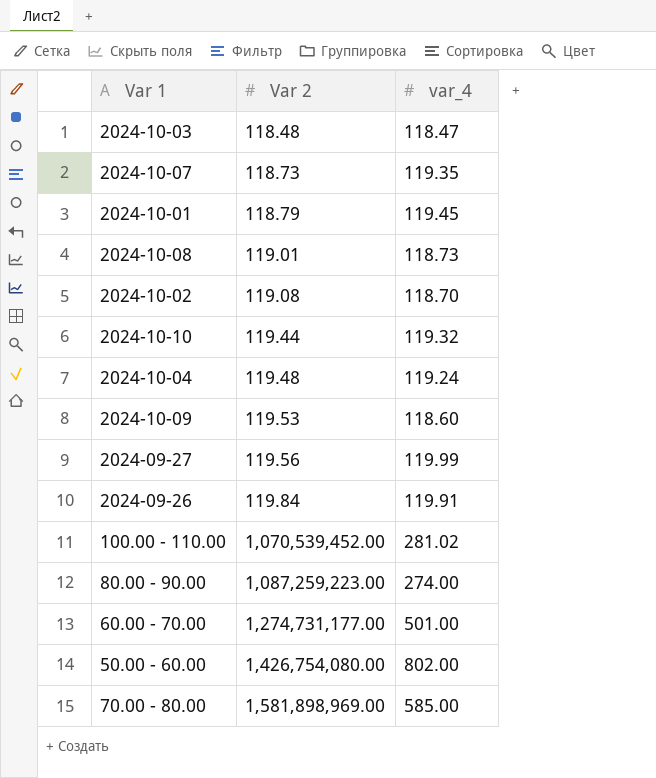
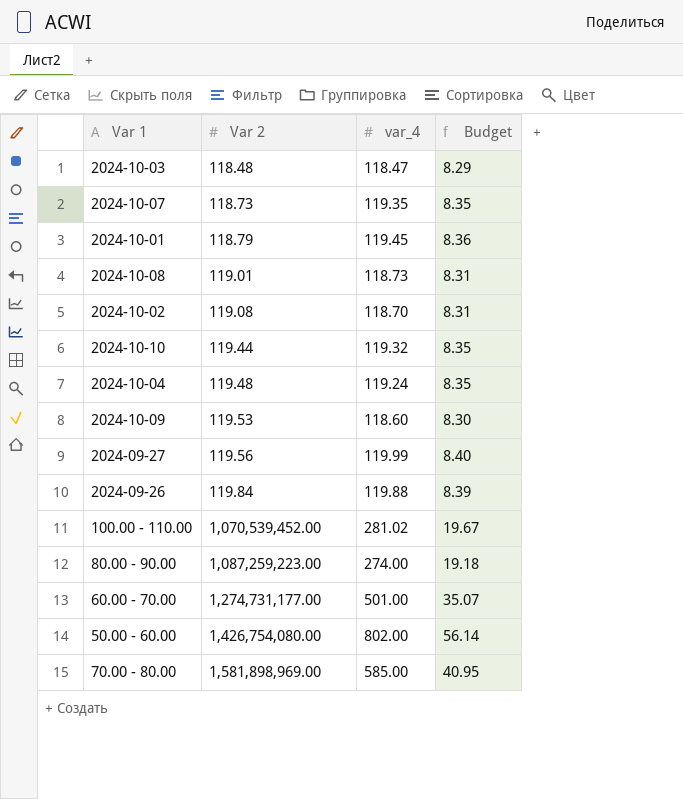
column Budget | formula: none -> [var_4] * 0.07
2024-09-26 | var_4: 119.91 -> 119.88

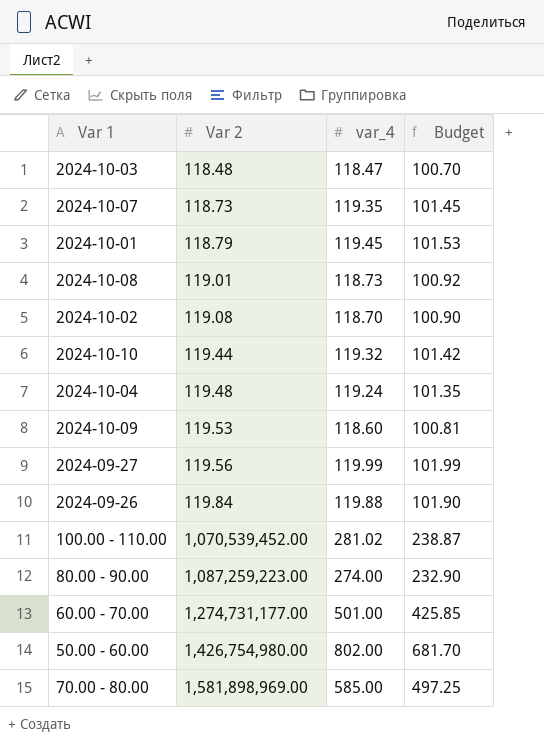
column Budget | formula: [var_4] * 0.07 -> [var_4] * 0.85
50.00 - 60.00 | Var 2: 1,426,754,080.00 -> 1,426,754,980.00

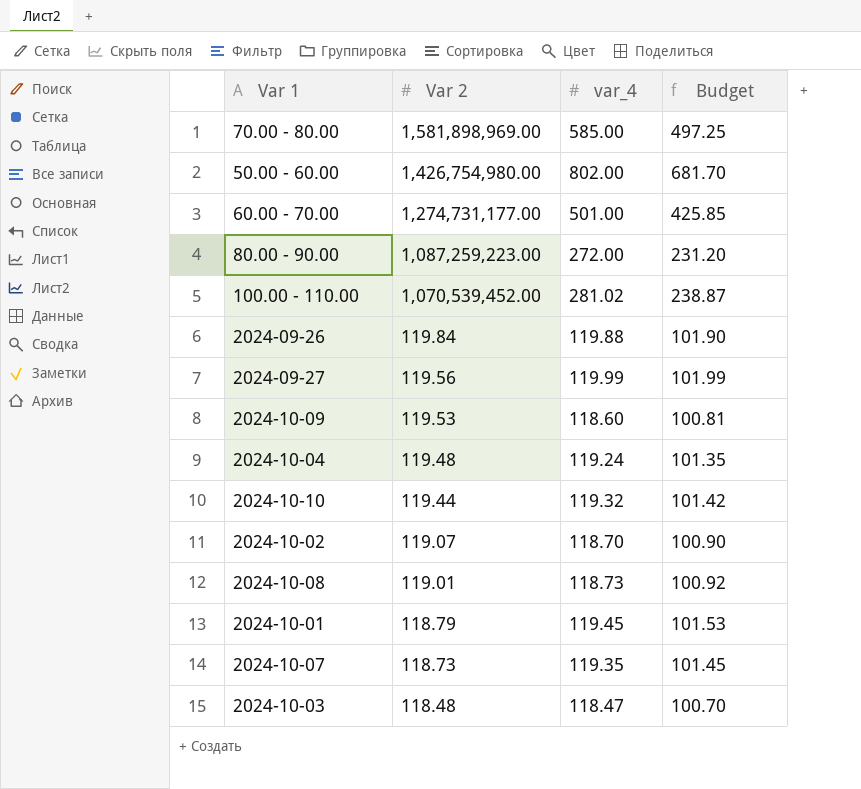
row order: Var 2 ascending -> Var 2 descending
80.00 - 90.00 | var_4: 274.00 -> 272.00
80.00 - 90.00 | Budget: 232.90 -> 231.20
2024-10-02 | Var 2: 119.08 -> 119.07

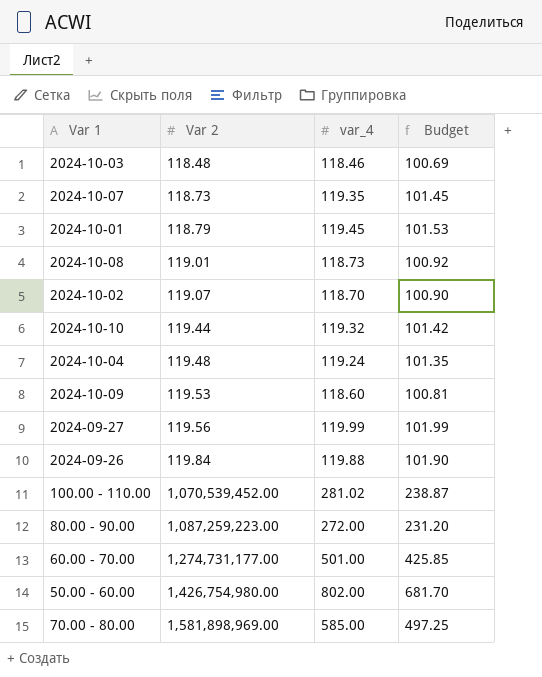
row order: Var 2 descending -> Var 2 ascending
2024-10-03 | var_4: 118.47 -> 118.46
2024-10-03 | Budget: 100.70 -> 100.69

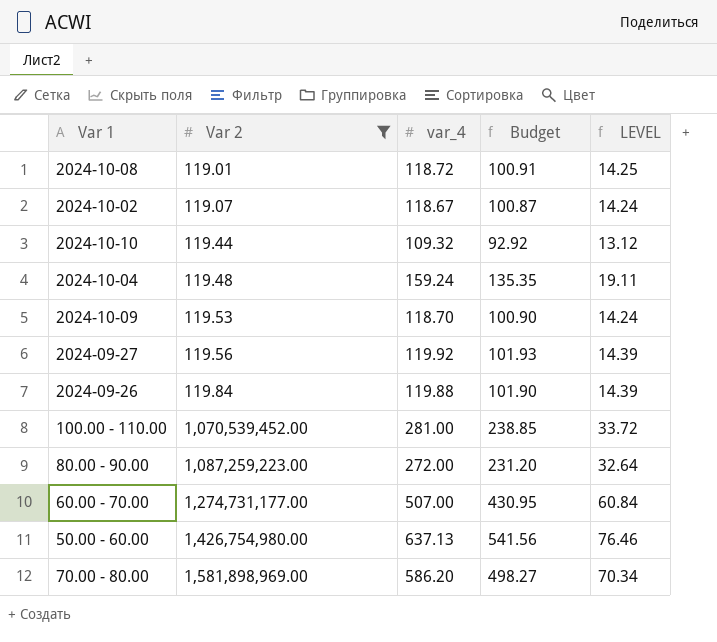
filter: none -> Var 2 >= 119.01
column LEVEL | formula: none -> [var_4] * 0.12
2024-10-08 | var_4: 118.73 -> 118.72
2024-10-08 | Budget: 100.92 -> 100.91
2024-10-02 | var_4: 118.70 -> 118.67
2024-10-02 | Budget: 100.90 -> 100.87
2024-10-10 | var_4: 119.32 -> 109.32
2024-10-10 | Budget: 101.42 -> 92.92
2024-10-04 | var_4: 119.24 -> 159.24
2024-10-04 | Budget: 101.35 -> 135.35
2024-10-09 | var_4: 118.60 -> 118.70
2024-10-09 | Budget: 100.81 -> 100.90
2024-09-27 | var_4: 119.99 -> 119.92
2024-09-27 | Budget: 101.99 -> 101.93
100.00 - 110.00 | var_4: 281.02 -> 281.00
100.00 - 110.00 | Budget: 238.87 -> 238.85
60.00 - 70.00 | var_4: 501.00 -> 507.00
60.00 - 70.00 | Budget: 425.85 -> 430.95
50.00 - 60.00 | var_4: 802.00 -> 637.13
50.00 - 60.00 | Budget: 681.70 -> 541.56
70.00 - 80.00 | var_4: 585.00 -> 586.20
70.00 - 80.00 | Budget: 497.25 -> 498.27

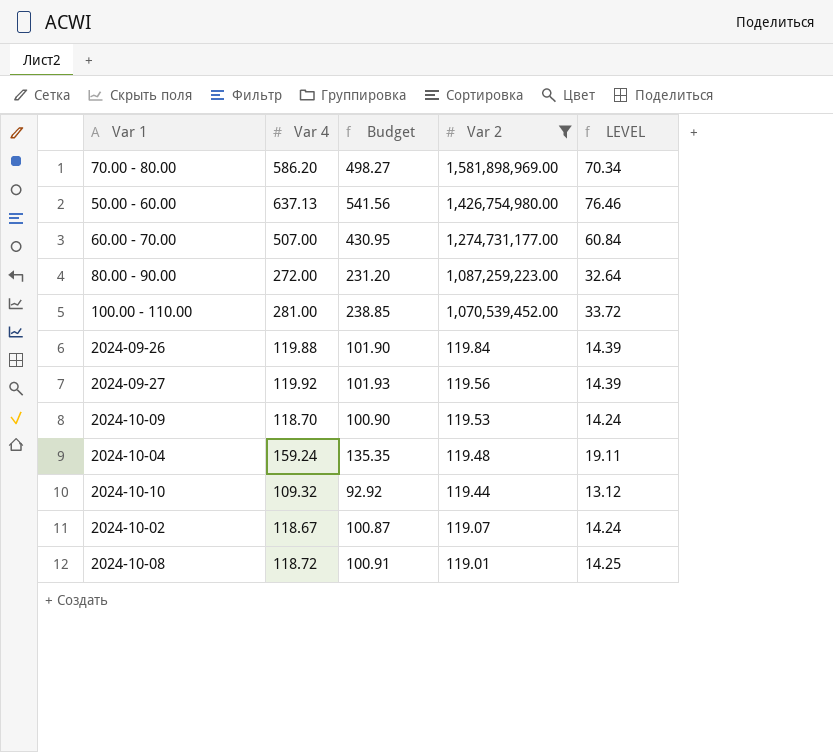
row order: Var 2 ascending -> Var 2 descending
column name: var_4 -> Var 4
column Var 2 | position: 2 -> 4

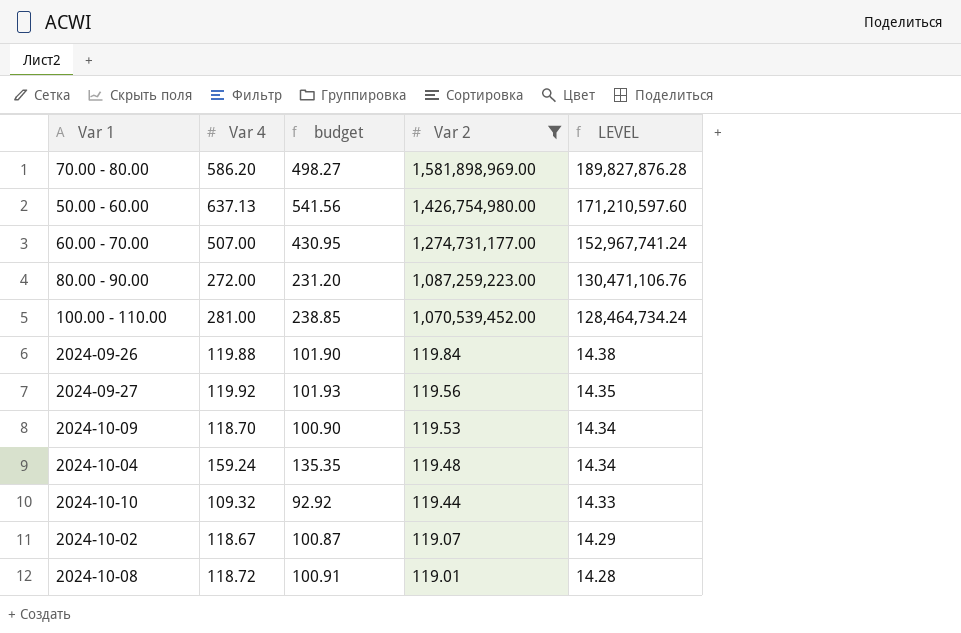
column name: Budget -> budget
column LEVEL | formula: [Var 4] * 0.12 -> [Var 2] * 0.12

